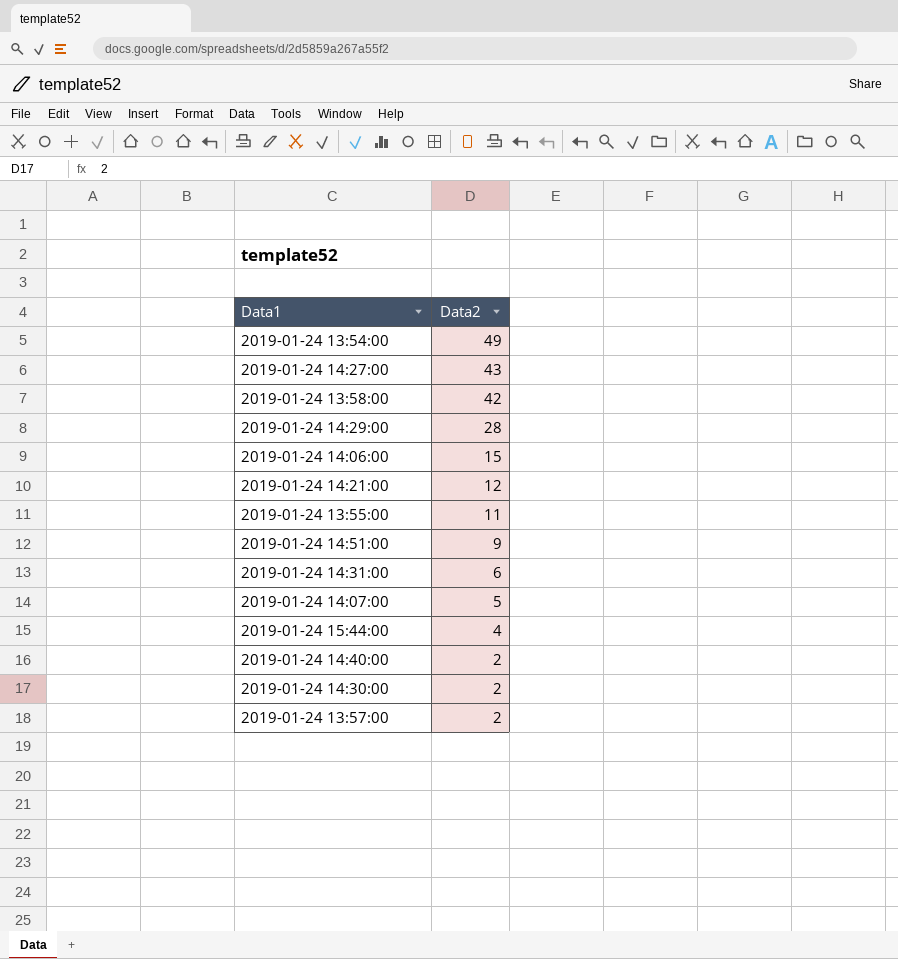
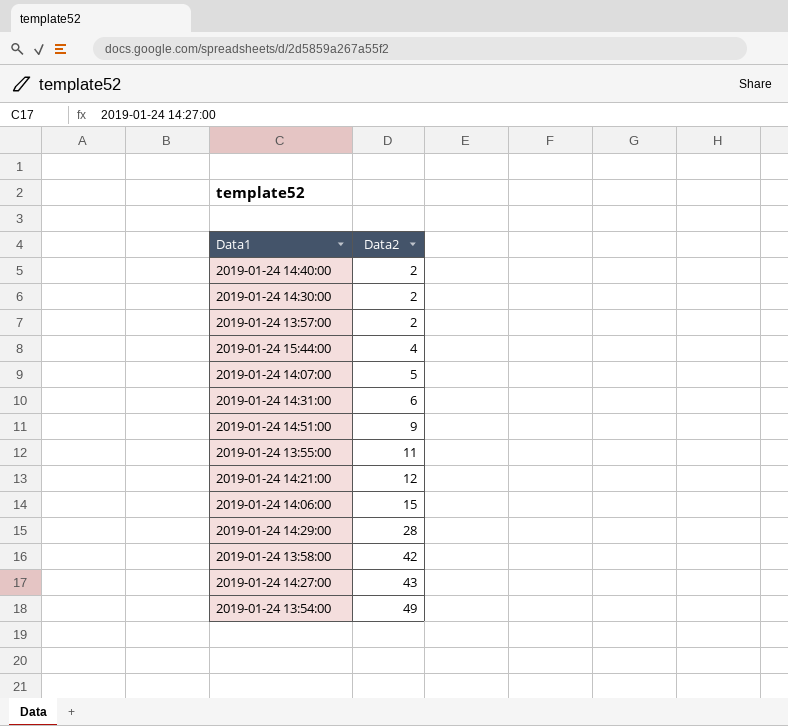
row order: Data2 descending -> Data2 ascending

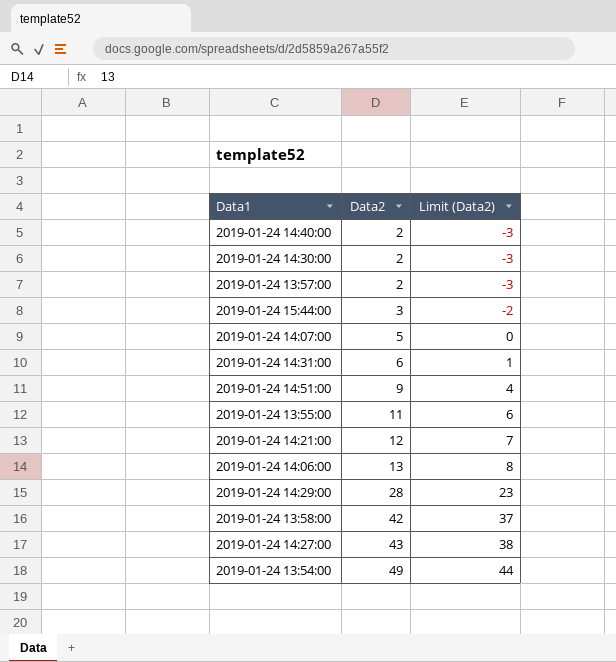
column Limit (Data2) | formula: none -> [Data2] - 5
2019-01-24 15:44:00 | Data2: 4 -> 3
2019-01-24 14:06:00 | Data2: 15 -> 13

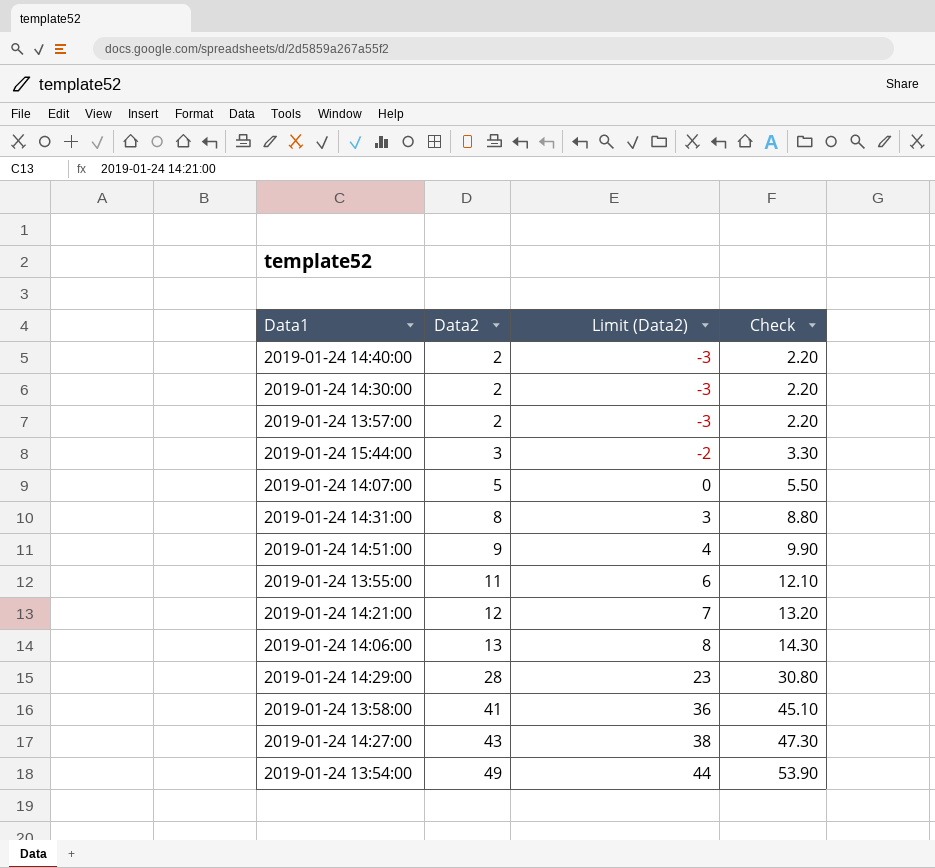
column Check | formula: none -> [Data2] * 1.1
2019-01-24 14:31:00 | Data2: 6 -> 8
2019-01-24 14:31:00 | Limit (Data2): 1 -> 3
2019-01-24 13:58:00 | Data2: 42 -> 41
2019-01-24 13:58:00 | Limit (Data2): 37 -> 36

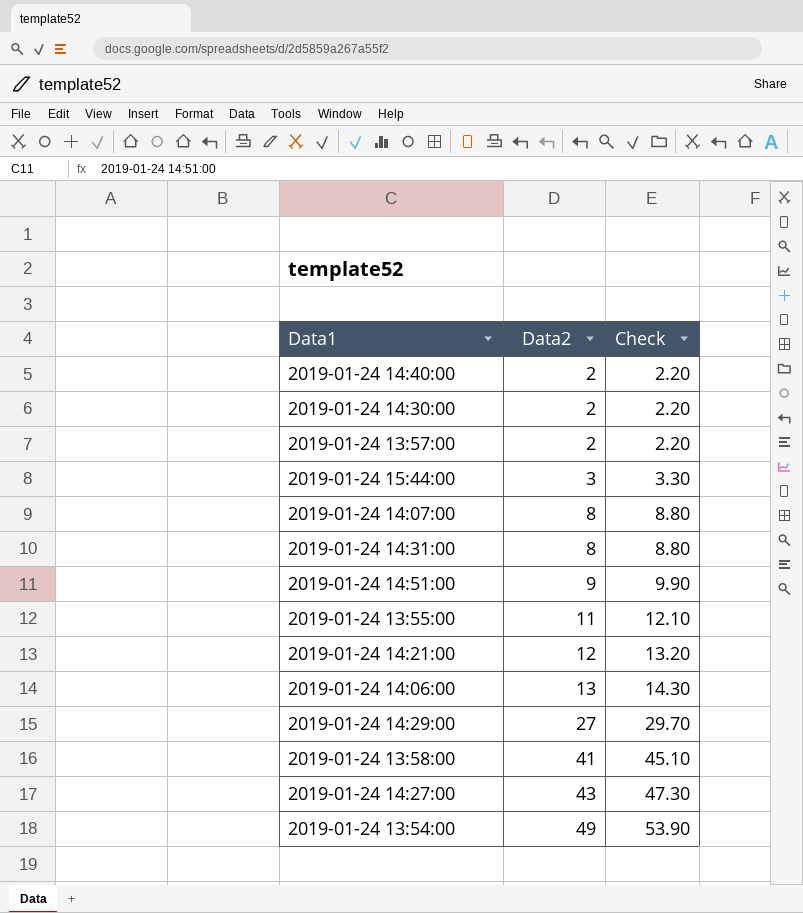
column Limit (Data2) | formula: [Data2] - 5 -> none
2019-01-24 14:07:00 | Data2: 5 -> 8
2019-01-24 14:07:00 | Check: 5.50 -> 8.80
2019-01-24 14:29:00 | Data2: 28 -> 27
2019-01-24 14:29:00 | Check: 30.80 -> 29.70

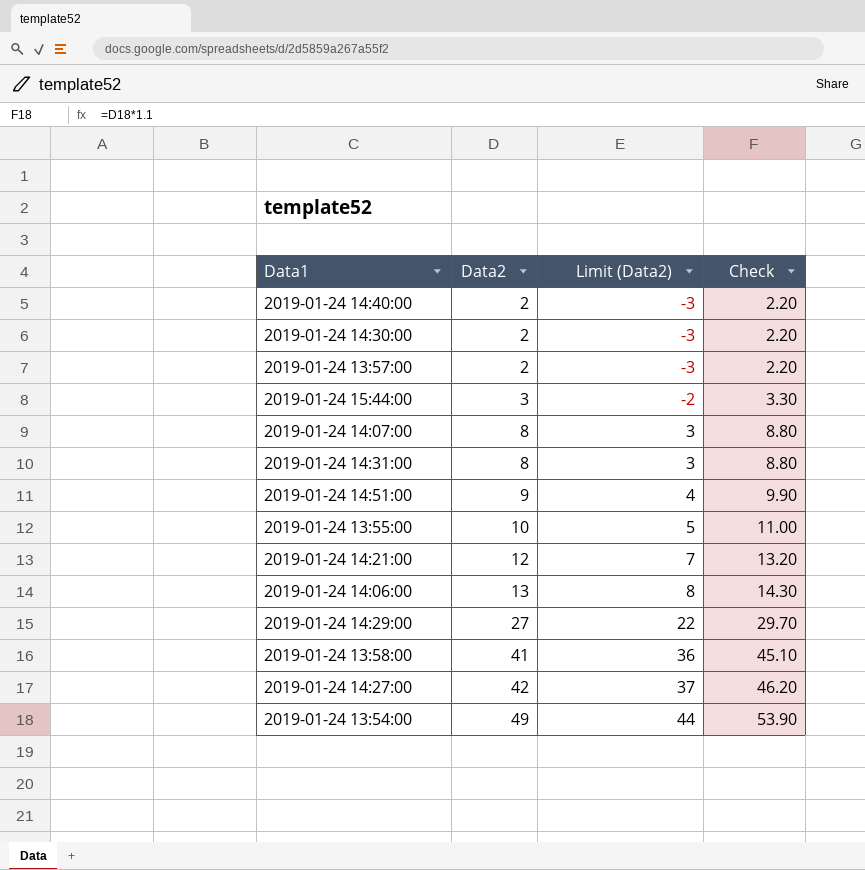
column Limit (Data2) | formula: none -> [Data2] - 5
2019-01-24 13:55:00 | Data2: 11 -> 10
2019-01-24 13:55:00 | Check: 12.10 -> 11.00
2019-01-24 14:27:00 | Data2: 43 -> 42
2019-01-24 14:27:00 | Check: 47.30 -> 46.20

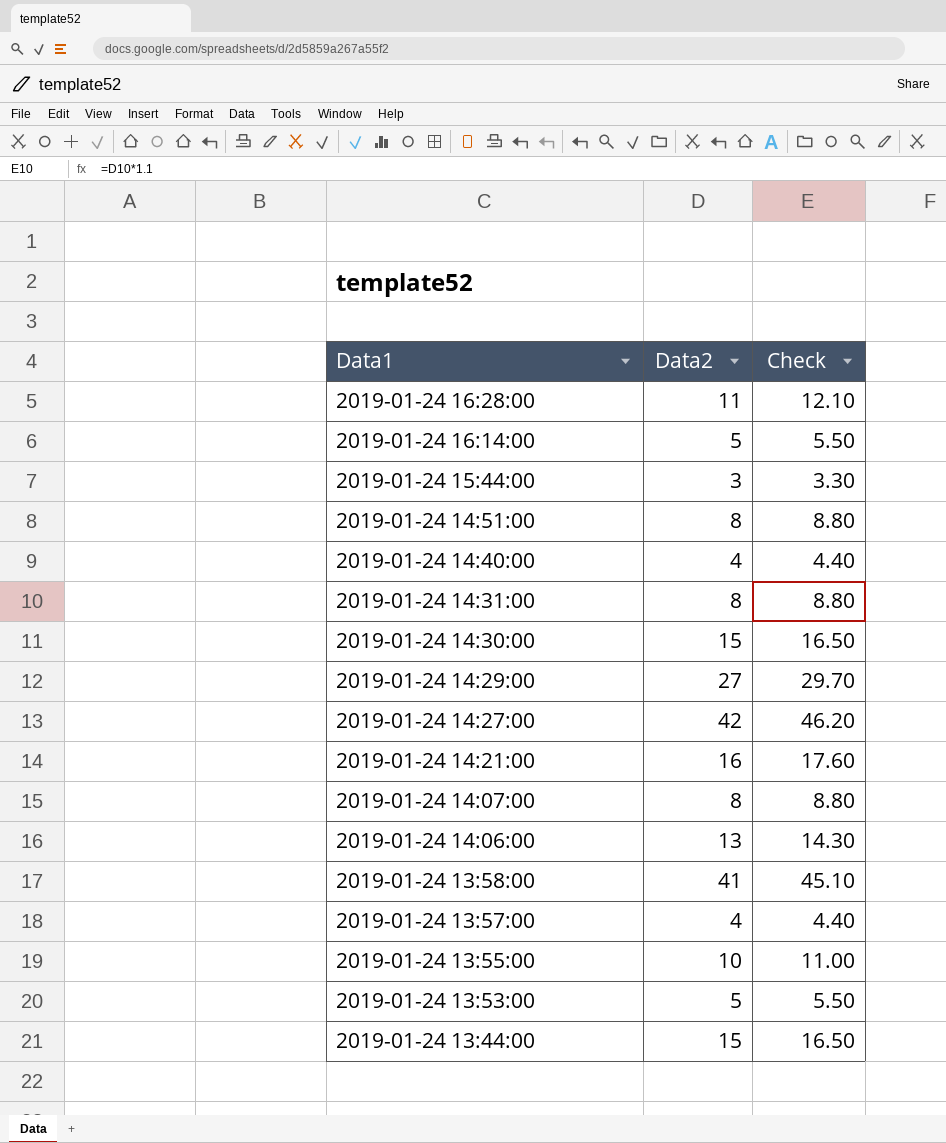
row order: Data2 ascending -> Data1 descending
column Limit (Data2) | formula: [Data2] - 5 -> none
row 2019-01-24 13:54:00: 49 | 44 | 53.90 -> none
row 2019-01-24 16:28:00: none -> 11 | 12.10
row 2019-01-24 16:14:00: none -> 5 | 5.50
2019-01-24 14:51:00 | Data2: 9 -> 8
2019-01-24 14:51:00 | Check: 9.90 -> 8.80
2019-01-24 14:40:00 | Data2: 2 -> 4
2019-01-24 14:40:00 | Check: 2.20 -> 4.40
2019-01-24 14:30:00 | Data2: 2 -> 15
2019-01-24 14:30:00 | Check: 2.20 -> 16.50
2019-01-24 14:21:00 | Data2: 12 -> 16
2019-01-24 14:21:00 | Check: 13.20 -> 17.60
2019-01-24 13:57:00 | Data2: 2 -> 4
2019-01-24 13:57:00 | Check: 2.20 -> 4.40
row 2019-01-24 13:53:00: none -> 5 | 5.50
row 2019-01-24 13:44:00: none -> 15 | 16.50

